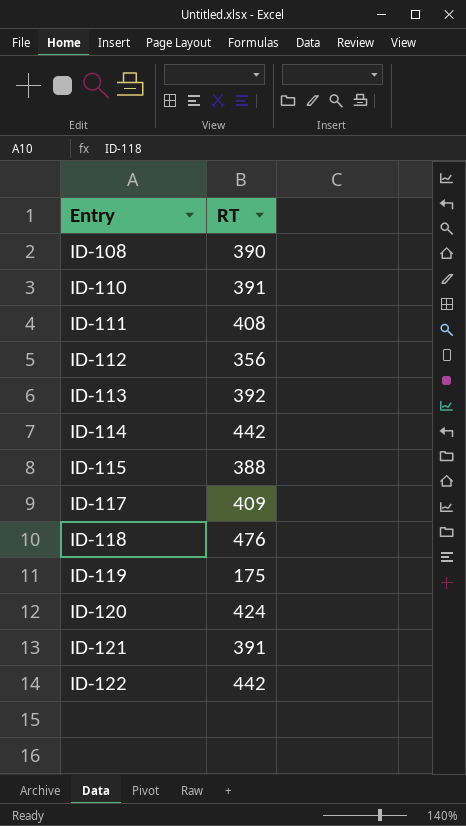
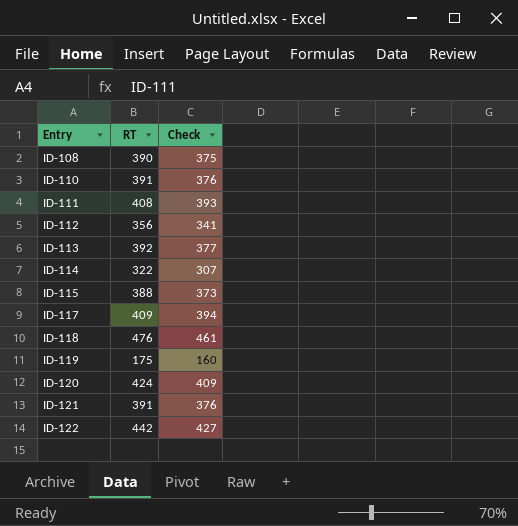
column Check | formula: none -> [RT] - 15
ID-114 | RT: 442 -> 322

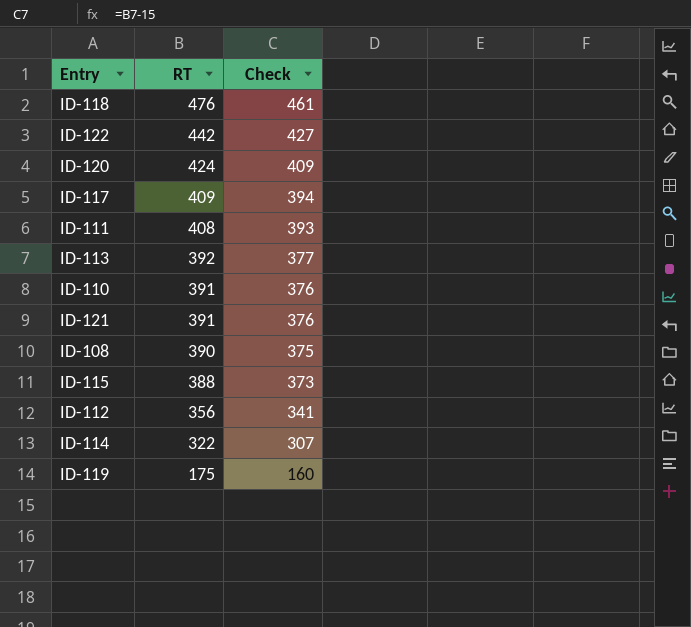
row order: Entry ascending -> RT descending

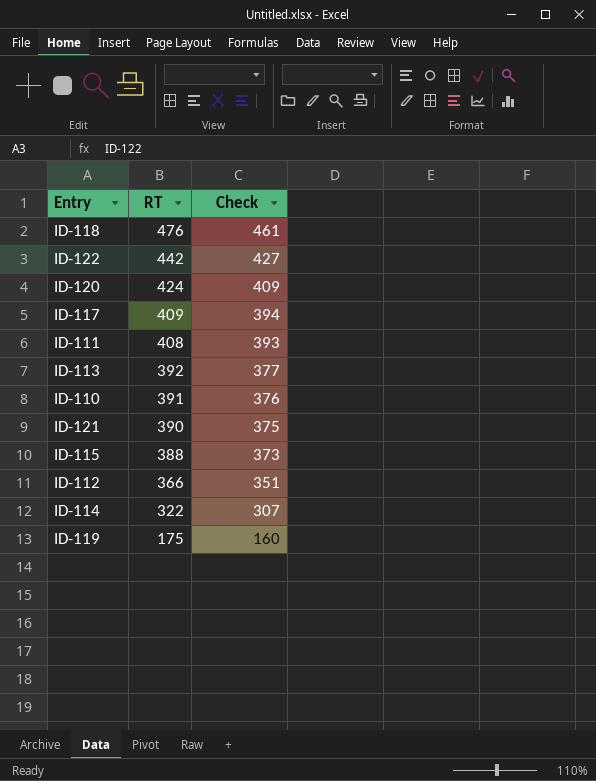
row ID-108: 390 | 375 -> none
ID-121 | RT: 391 -> 390
ID-121 | Check: 376 -> 375
ID-112 | RT: 356 -> 366
ID-112 | Check: 341 -> 351

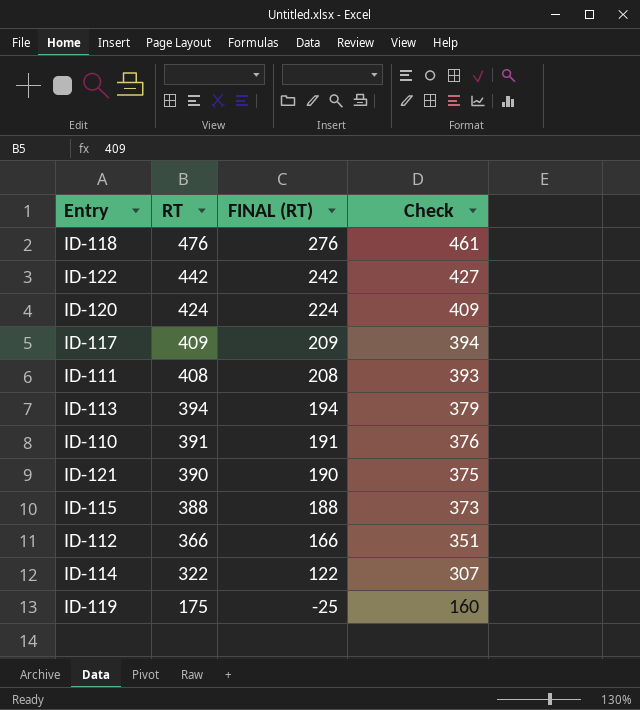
column FINAL (RT) | formula: none -> [RT] - 200
ID-113 | RT: 392 -> 394
ID-113 | Check: 377 -> 379

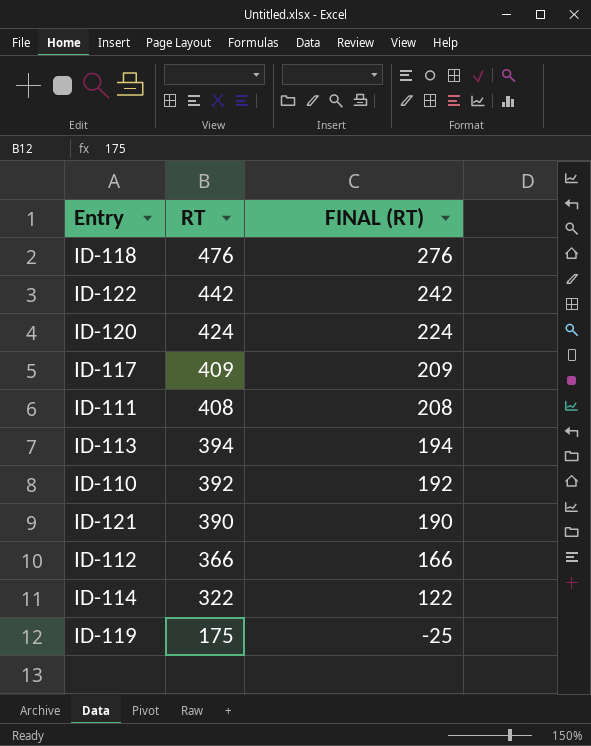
column Check | formula: [RT] - 15 -> none
row ID-115: 388 | 188 | 373 -> none
ID-110 | RT: 391 -> 392
ID-110 | FINAL (RT): 191 -> 192

